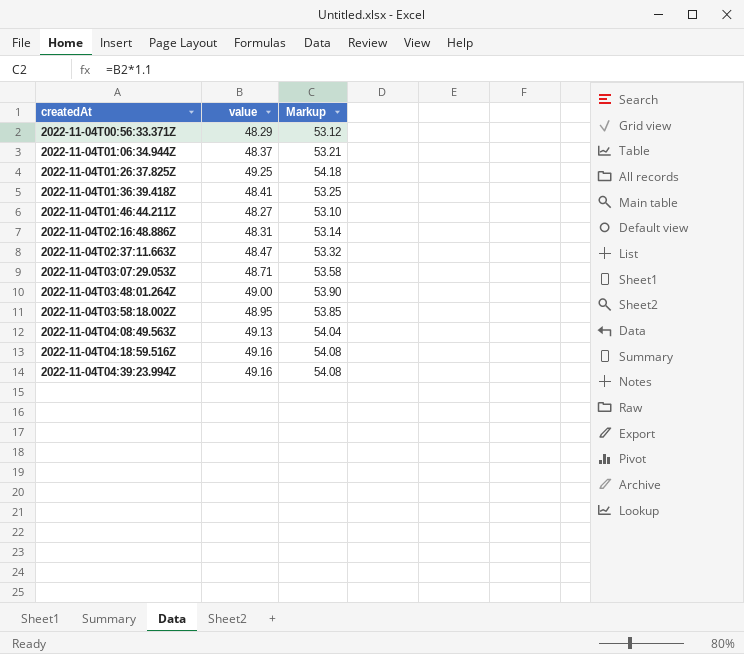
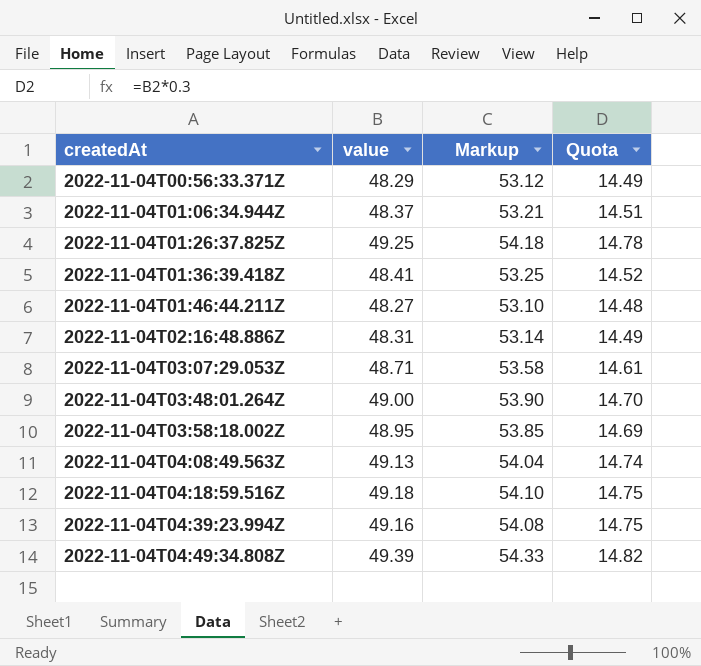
column Quota | formula: none -> [value] * 0.3
row 2022-11-04T02:37:11.663Z: 48.47 | 53.32 -> none
2022-11-04T04:18:59.516Z | value: 49.16 -> 49.18
2022-11-04T04:18:59.516Z | Markup: 54.08 -> 54.10
row 2022-11-04T04:49:34.808Z: none -> 49.39 | 54.33 | 14.82

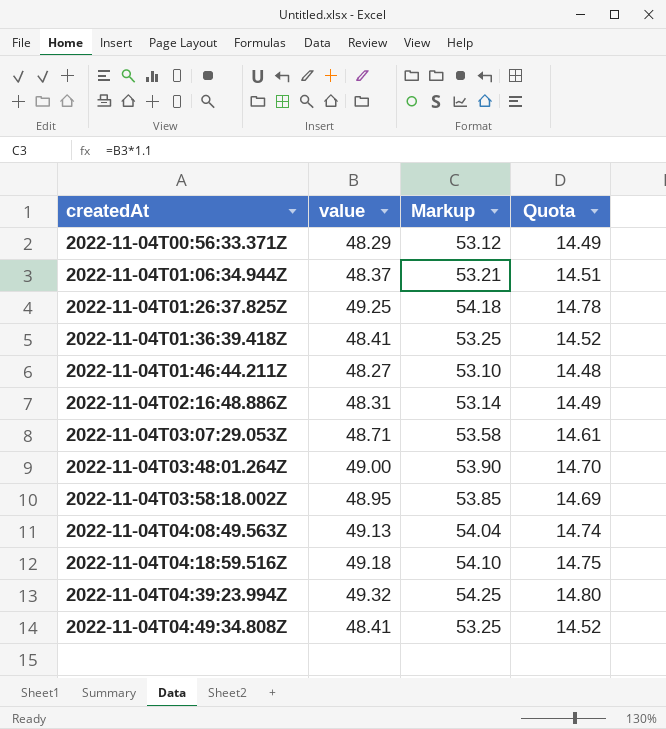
2022-11-04T04:39:23.994Z | value: 49.16 -> 49.32
2022-11-04T04:39:23.994Z | Markup: 54.08 -> 54.25
2022-11-04T04:39:23.994Z | Quota: 14.75 -> 14.80
2022-11-04T04:49:34.808Z | value: 49.39 -> 48.41
2022-11-04T04:49:34.808Z | Markup: 54.33 -> 53.25
2022-11-04T04:49:34.808Z | Quota: 14.82 -> 14.52

